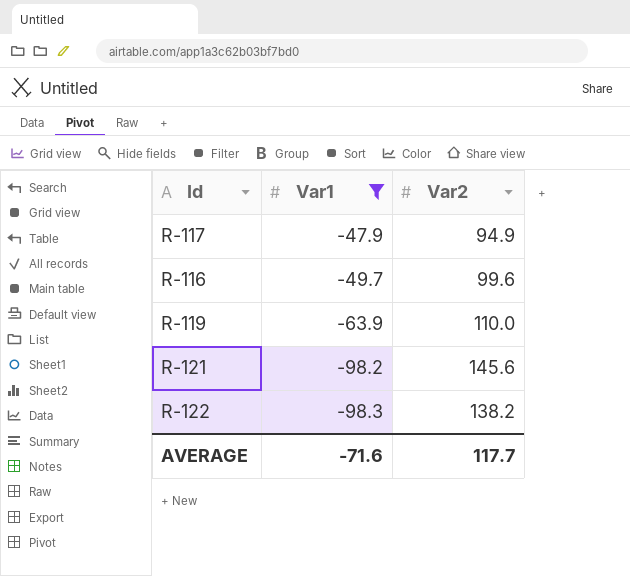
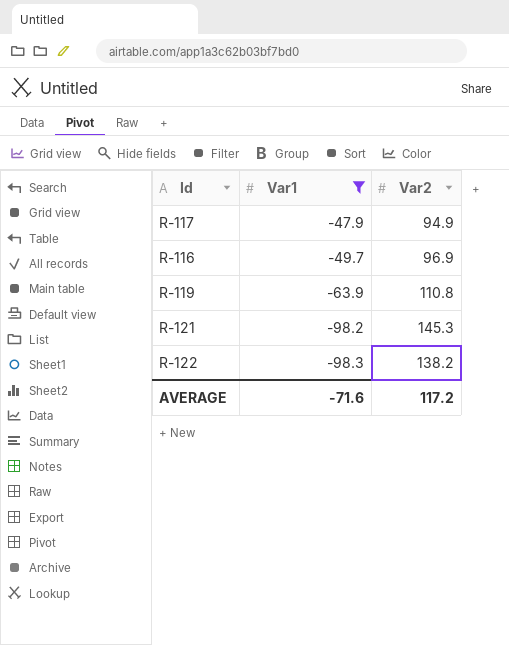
R-116 | Var2: 99.6 -> 96.9
R-119 | Var2: 110.0 -> 110.8
R-121 | Var2: 145.6 -> 145.3
AVERAGE | Var2: 117.7 -> 117.2

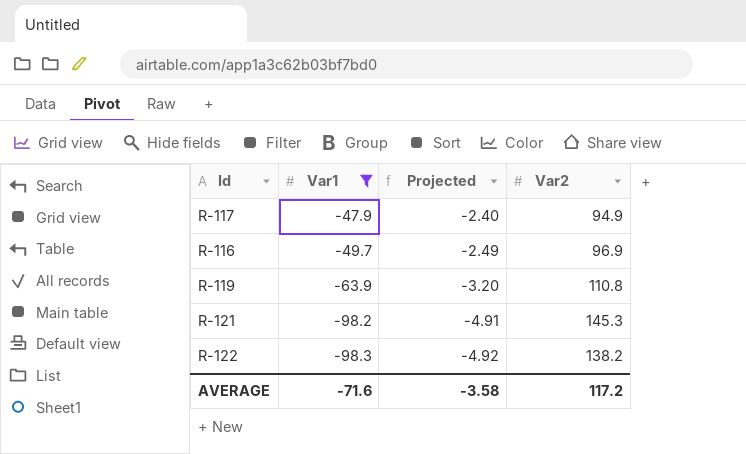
column Projected | formula: none -> [Var1] * 0.05

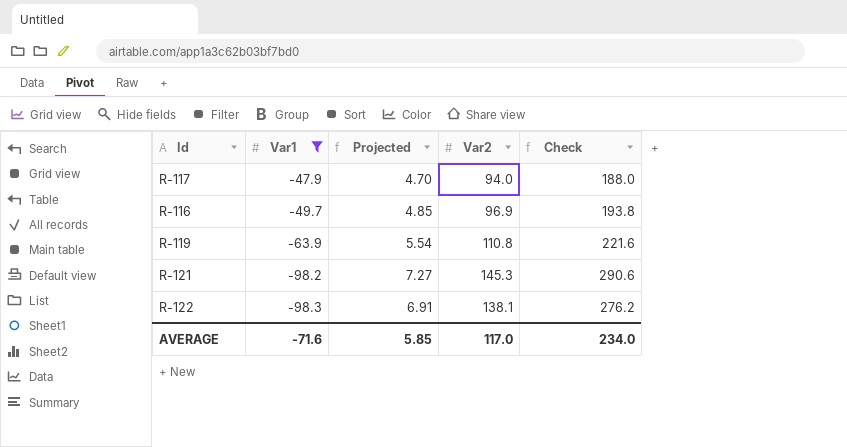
column Projected | formula: [Var1] * 0.05 -> [Var2] * 0.05
column Check | formula: none -> [Var2] * 2
R-117 | Var2: 94.9 -> 94.0
R-122 | Var2: 138.2 -> 138.1
AVERAGE | Projected: -3.58 -> 5.85
AVERAGE | Var2: 117.2 -> 117.0

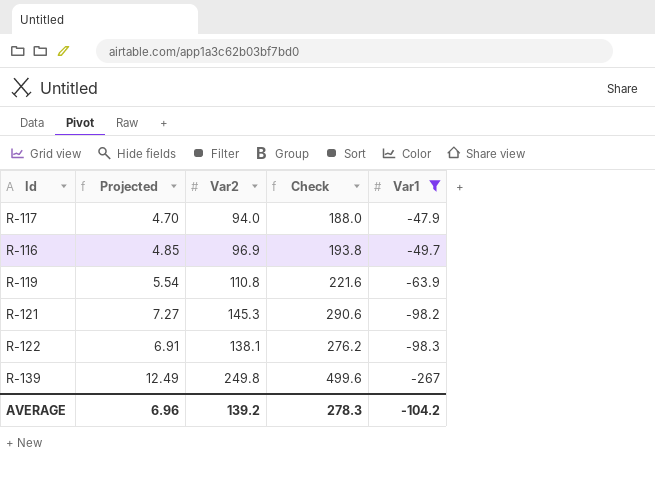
column Var1 | position: 2 -> 5
row R-139: none -> 12.49 | 249.8 | 499.6 | -267
AVERAGE | Projected: 5.85 -> 6.96
AVERAGE | Var2: 117.0 -> 139.2
AVERAGE | Check: 234.0 -> 278.3
AVERAGE | Var1: -71.6 -> -104.2

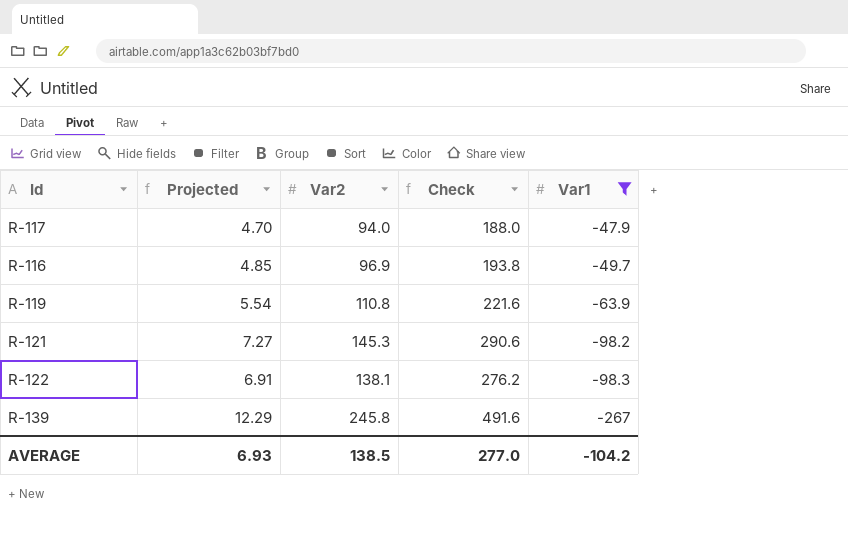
R-139 | Projected: 12.49 -> 12.29
R-139 | Var2: 249.8 -> 245.8
R-139 | Check: 499.6 -> 491.6
AVERAGE | Projected: 6.96 -> 6.93
AVERAGE | Var2: 139.2 -> 138.5
AVERAGE | Check: 278.3 -> 277.0

